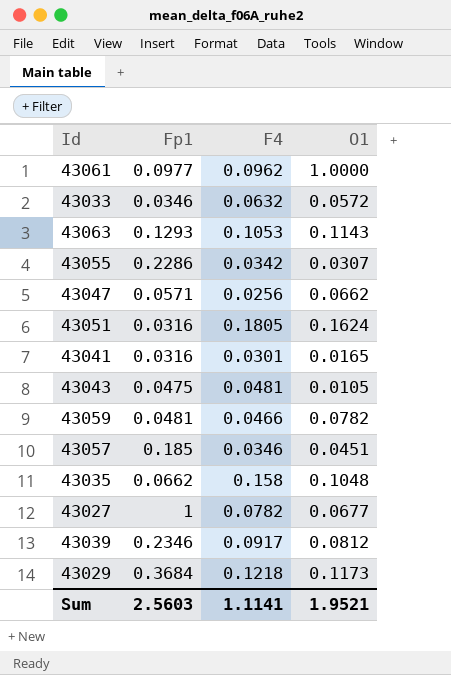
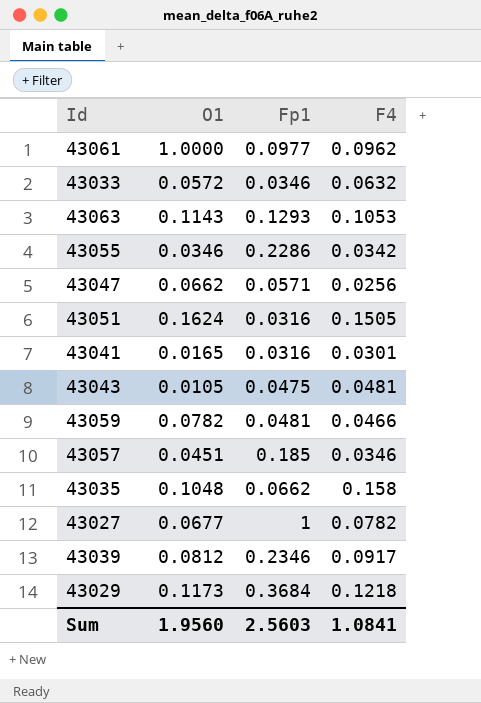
column O1 | position: 4 -> 2
43055 | O1: 0.0307 -> 0.0346
43051 | F4: 0.1805 -> 0.1505
Sum | O1: 1.9521 -> 1.9560
Sum | F4: 1.1141 -> 1.0841

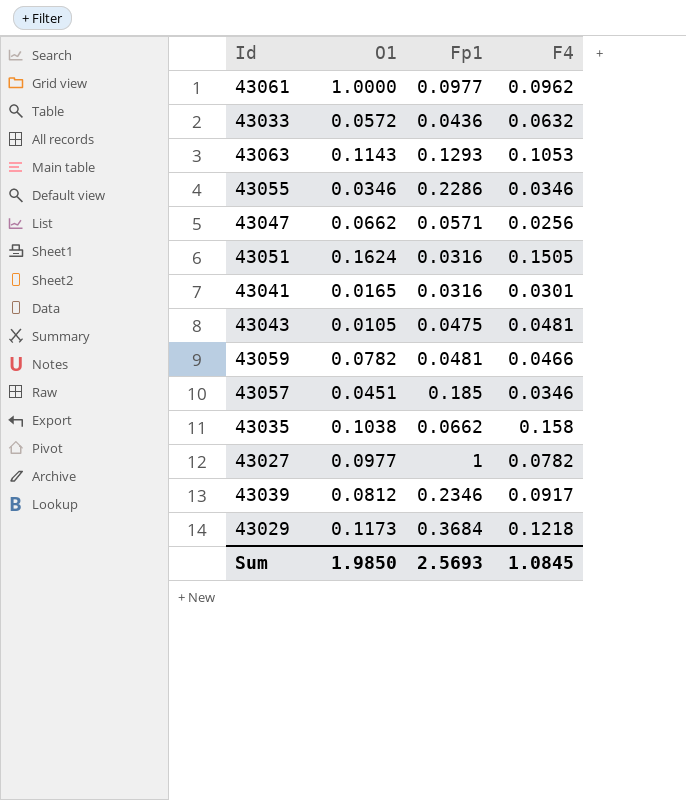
43033 | Fp1: 0.0346 -> 0.0436
43055 | F4: 0.0342 -> 0.0346
43035 | O1: 0.1048 -> 0.1038
43027 | O1: 0.0677 -> 0.0977
Sum | O1: 1.9560 -> 1.9850
Sum | Fp1: 2.5603 -> 2.5693
Sum | F4: 1.0841 -> 1.0845

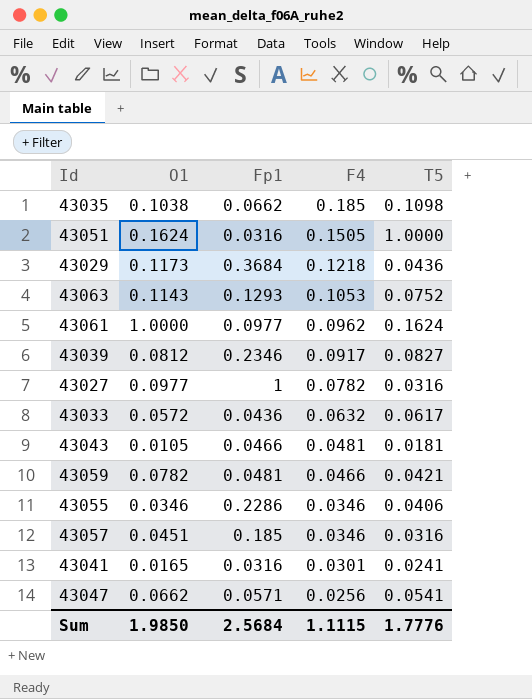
row order: none -> F4 descending
column T5 | position: none -> 5
43035 | F4: 0.158 -> 0.185
43043 | Fp1: 0.0475 -> 0.0466
Sum | Fp1: 2.5693 -> 2.5684
Sum | F4: 1.0845 -> 1.1115

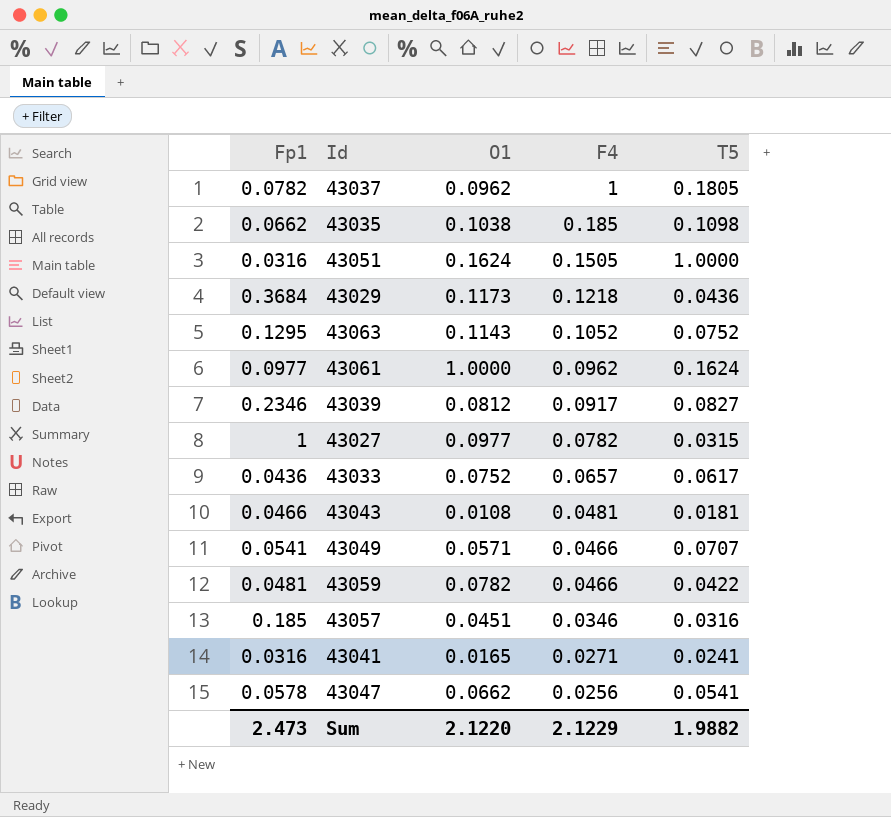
column Fp1 | position: 3 -> 1
row 43055: 0.0346 | 0.2286 | 0.0346 | 0.0406 -> none
row 43037: none -> 0.0782 | 0.0962 | 1 | 0.1805
43063 | Fp1: 0.1293 -> 0.1295
43063 | F4: 0.1053 -> 0.1052
43027 | T5: 0.0316 -> 0.0315
43033 | O1: 0.0572 -> 0.0752
43033 | F4: 0.0632 -> 0.0657
43043 | O1: 0.0105 -> 0.0108
row 43049: none -> 0.0541 | 0.0571 | 0.0466 | 0.0707
43059 | T5: 0.0421 -> 0.0422
43041 | F4: 0.0301 -> 0.0271
43047 | Fp1: 0.0571 -> 0.0578
Sum | Fp1: 2.5684 -> 2.473
Sum | O1: 1.9850 -> 2.1220
Sum | F4: 1.1115 -> 2.1229
Sum | T5: 1.7776 -> 1.9882

